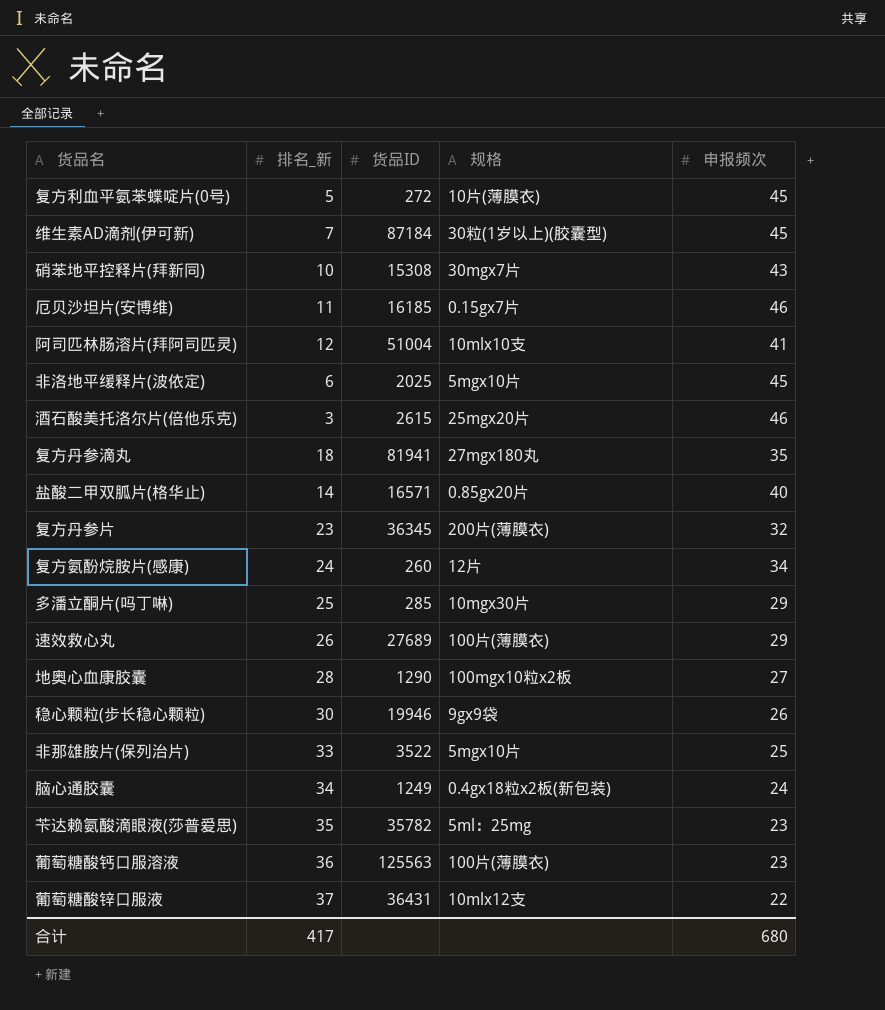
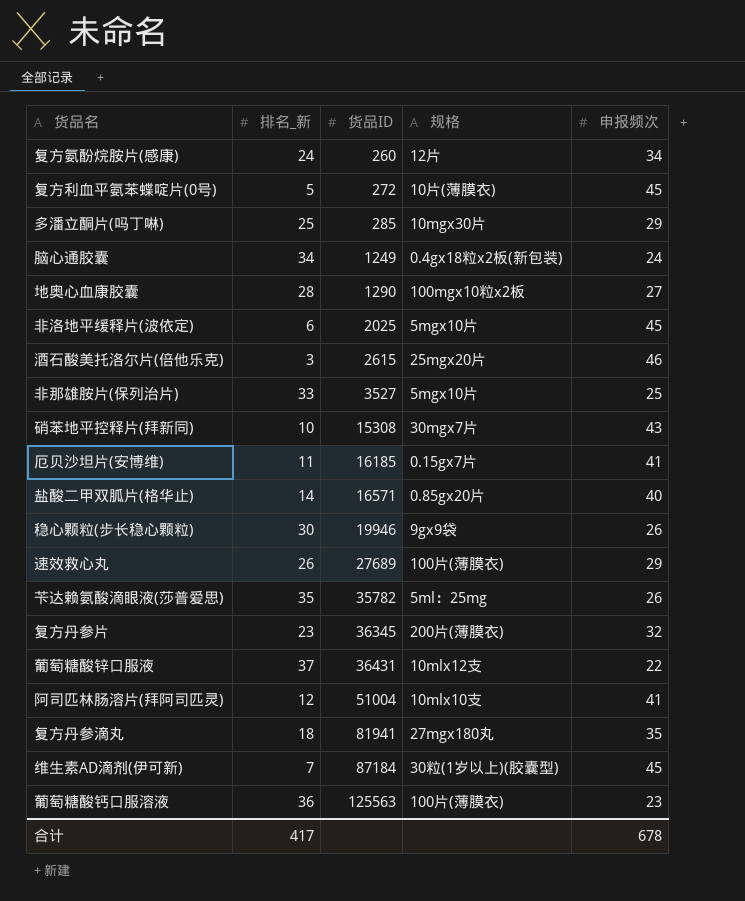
row order: none -> 货品ID ascending
非那雄胺片(保列治片) | 货品ID: 3522 -> 3527
厄贝沙坦片(安博维) | 申报频次: 46 -> 41
苄达赖氨酸滴眼液(莎普爱思) | 申报频次: 23 -> 26
合计 | 申报频次: 680 -> 678

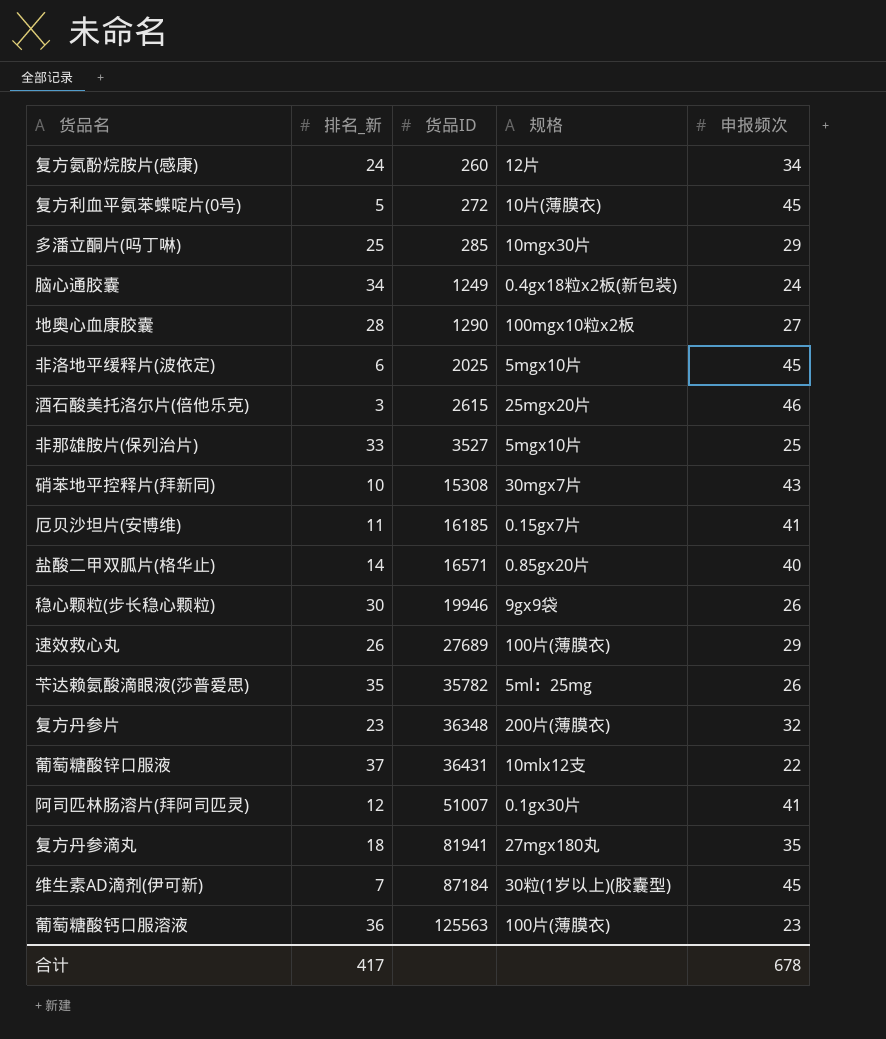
复方丹参片 | 货品ID: 36345 -> 36348
阿司匹林肠溶片(拜阿司匹灵) | 货品ID: 51004 -> 51007
阿司匹林肠溶片(拜阿司匹灵) | 规格: 10mlx10支 -> 0.1gx30片

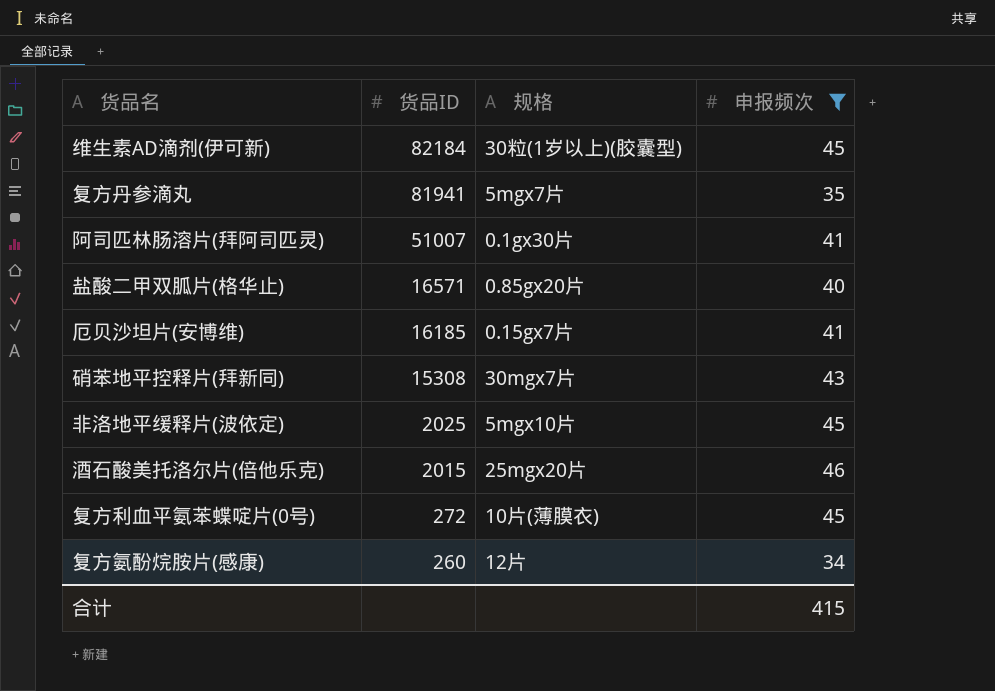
filter: none -> 申报频次 >= 34
row order: 货品ID ascending -> 货品ID descending
column 排名_新 | position: 2 -> none
维生素AD滴剂(伊可新) | 货品ID: 87184 -> 82184
复方丹参滴丸 | 规格: 27mgx180丸 -> 5mgx7片
酒石酸美托洛尔片(倍他乐克) | 货品ID: 2615 -> 2015
合计 | 申报频次: 678 -> 415

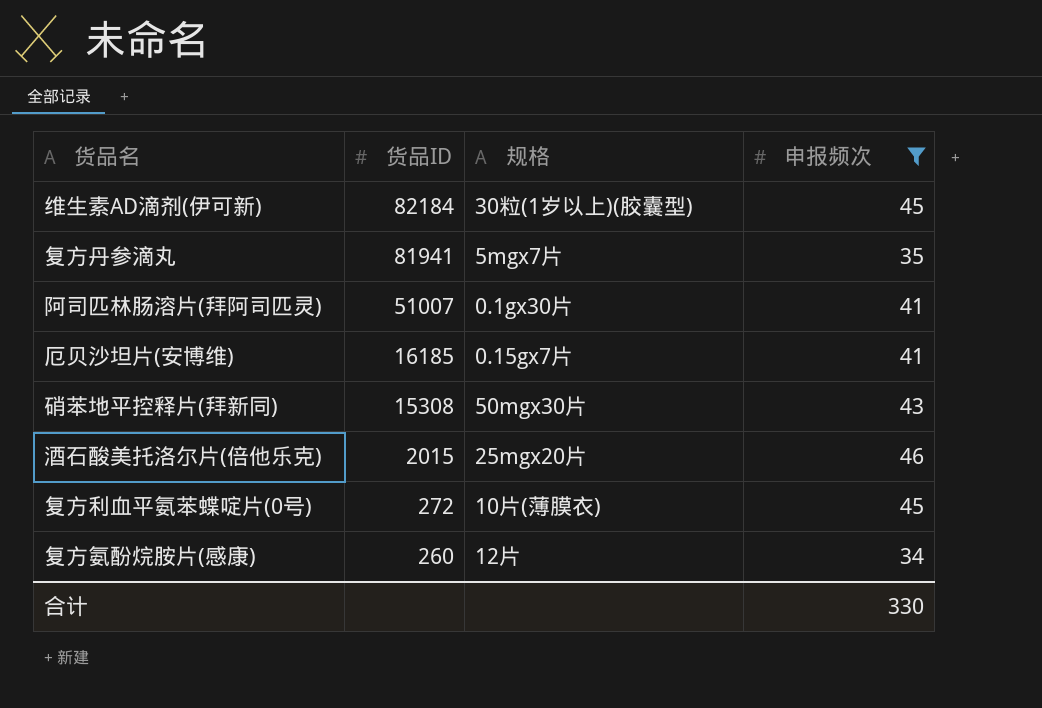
row 盐酸二甲双胍片(格华止): 16571 | 0.85gx20片 | 40 -> none
row 非洛地平缓释片(波依定): 2025 | 5mgx10片 | 45 -> none
硝苯地平控释片(拜新同) | 规格: 30mgx7片 -> 50mgx30片
合计 | 申报频次: 415 -> 330

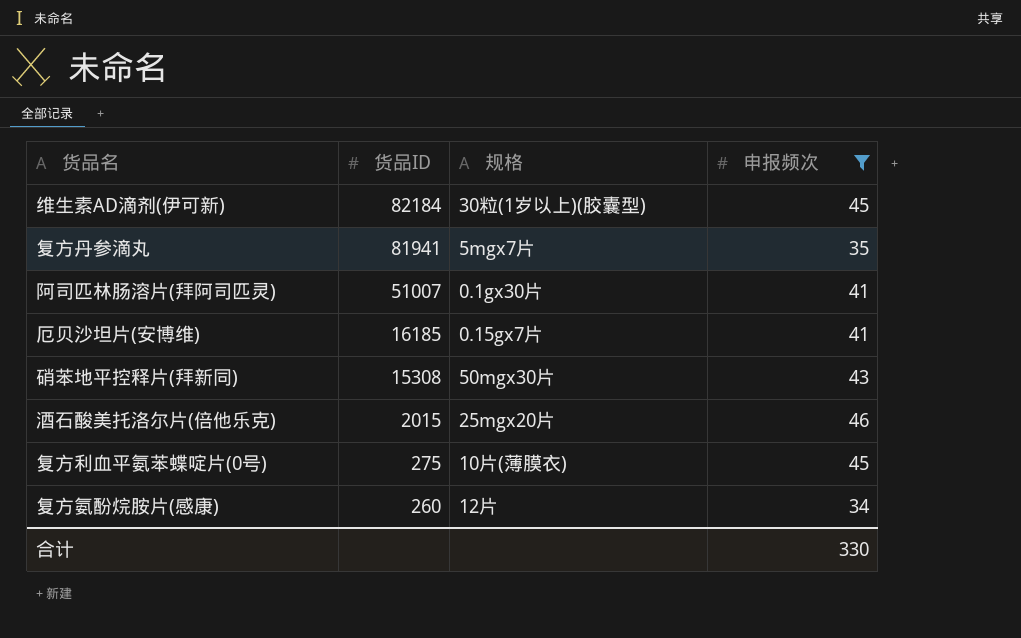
复方利血平氨苯蝶啶片(0号) | 货品ID: 272 -> 275

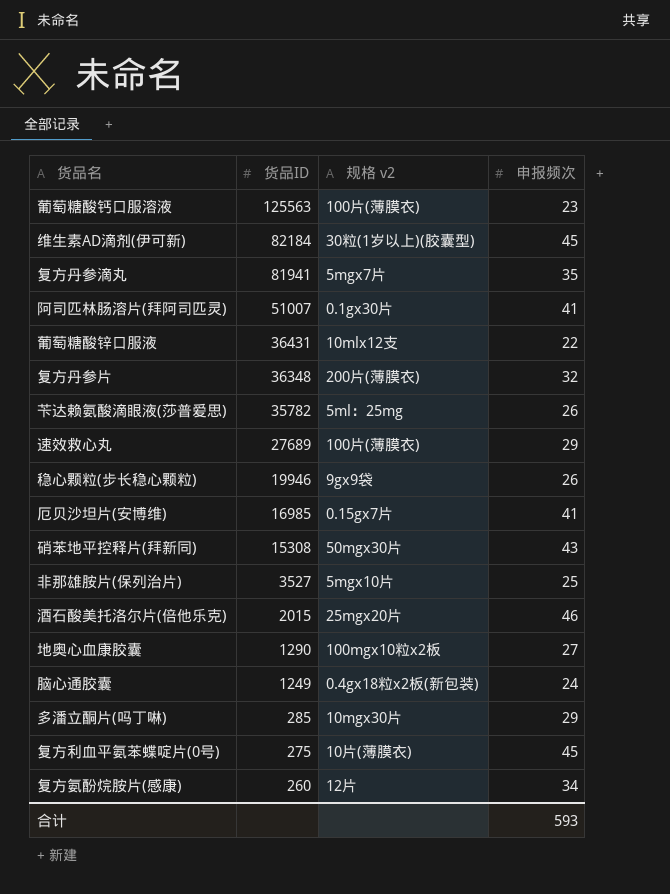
filter: 申报频次 >= 34 -> none
column name: 规格 -> 规格 v2
厄贝沙坦片(安博维) | 货品ID: 16185 -> 16985
合计 | 申报频次: 330 -> 593

